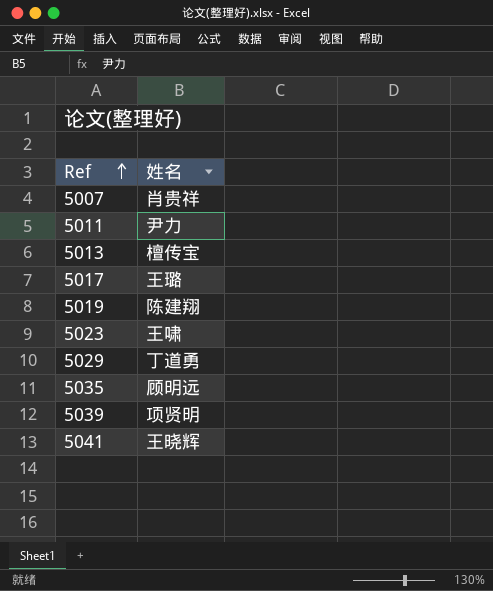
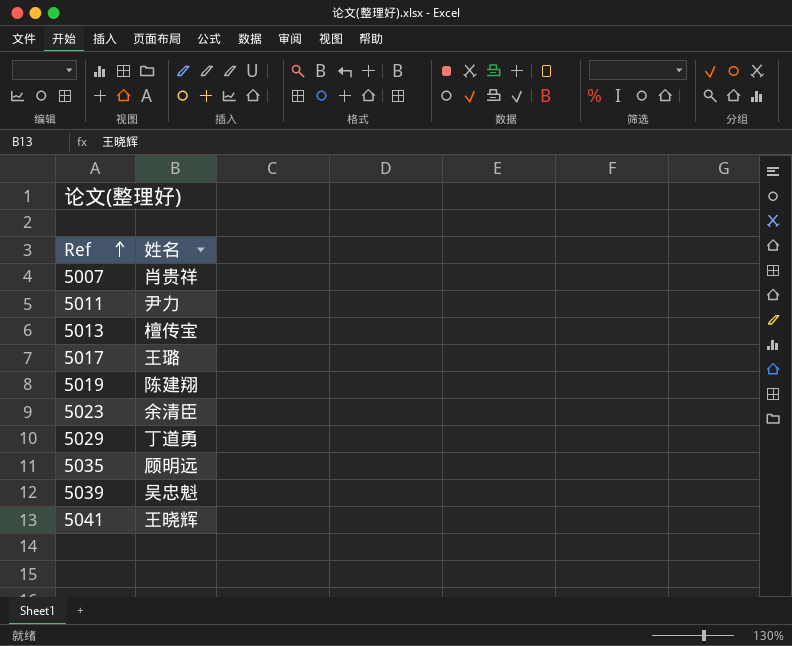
5023 | 姓名: 王啸 -> 余清臣
5039 | 姓名: 项贤明 -> 吴忠魁

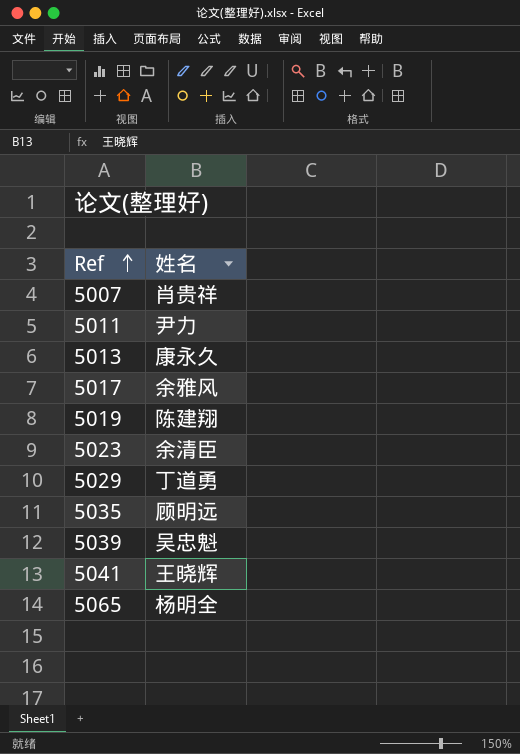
5013 | 姓名: 檀传宝 -> 康永久
5017 | 姓名: 王璐 -> 余雅风
row 5065: none -> 杨明全

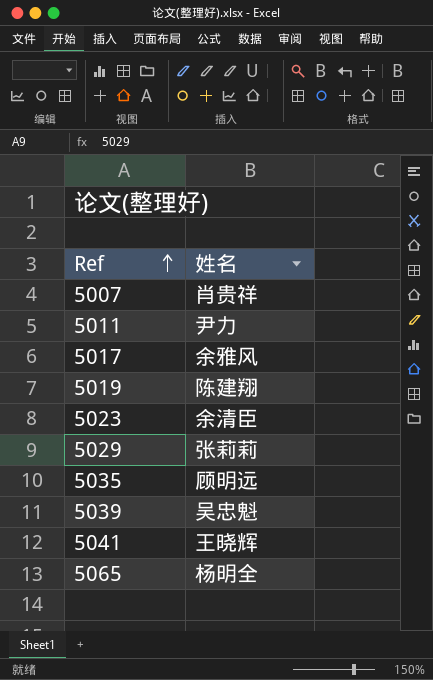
row 5013: 康永久 -> none
5029 | 姓名: 丁道勇 -> 张莉莉

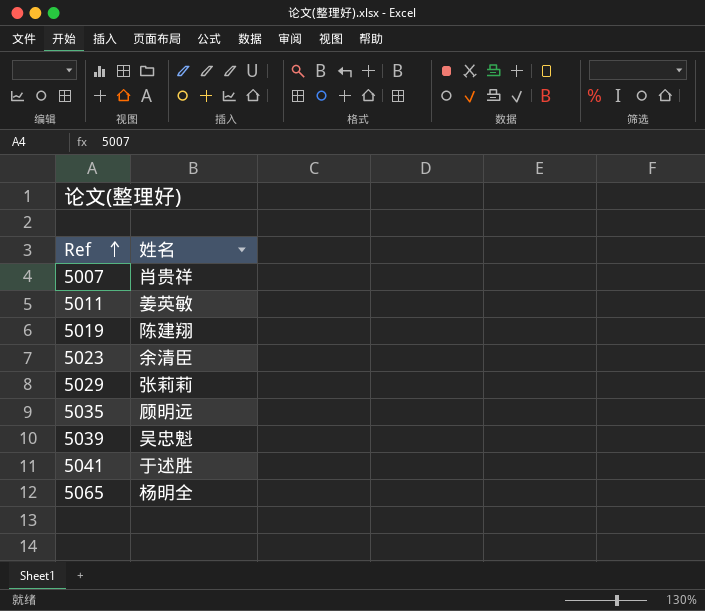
row 5017: 余雅风 -> none
5011 | 姓名: 尹力 -> 姜英敏
5041 | 姓名: 王晓辉 -> 于述胜

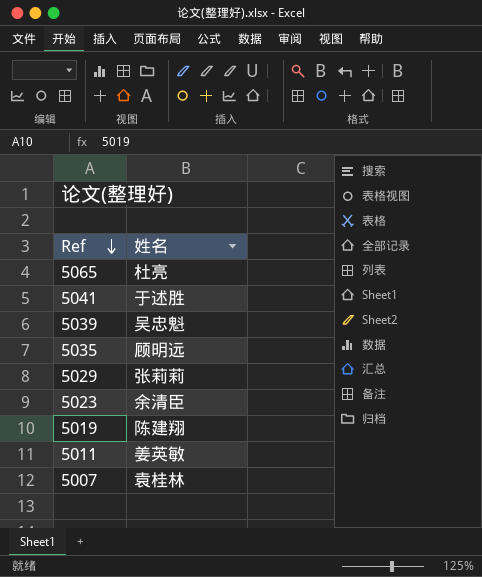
row order: Ref ascending -> Ref descending
5065 | 姓名: 杨明全 -> 杜亮
5007 | 姓名: 肖贵祥 -> 袁桂林

